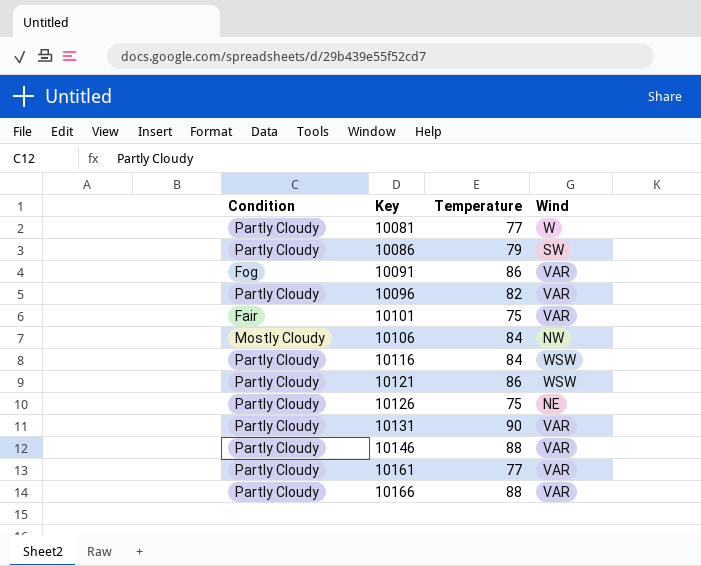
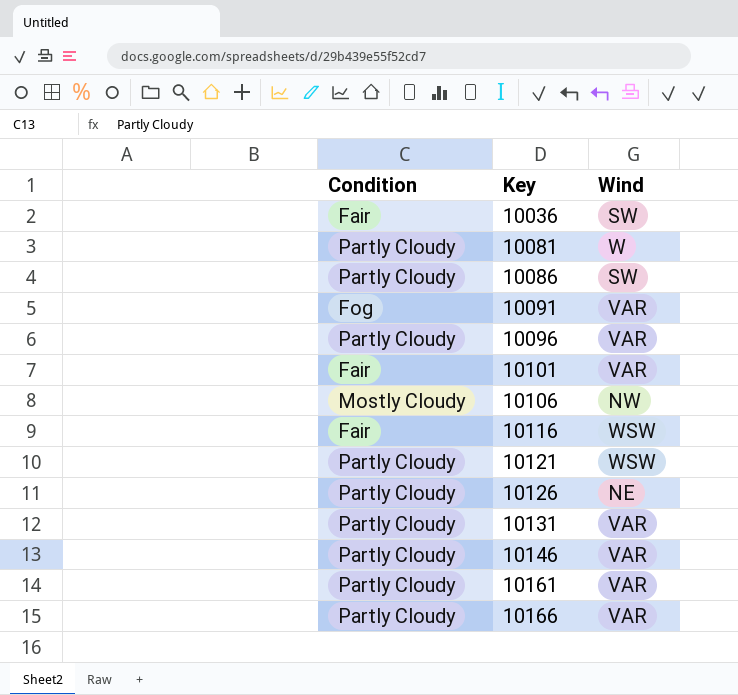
column Temperature | position: 3 -> none
row 10036: none -> Fair | SW
10116 | Condition: Partly Cloudy -> Fair

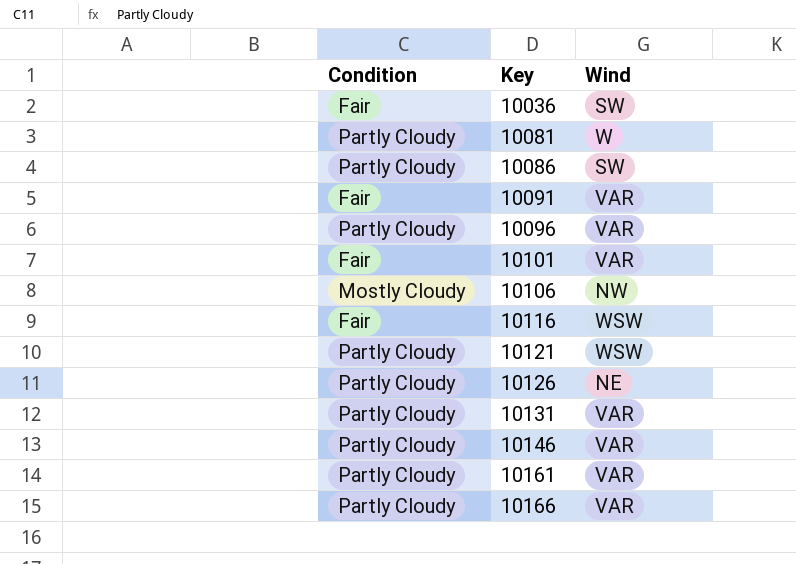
10091 | Condition: Fog -> Fair

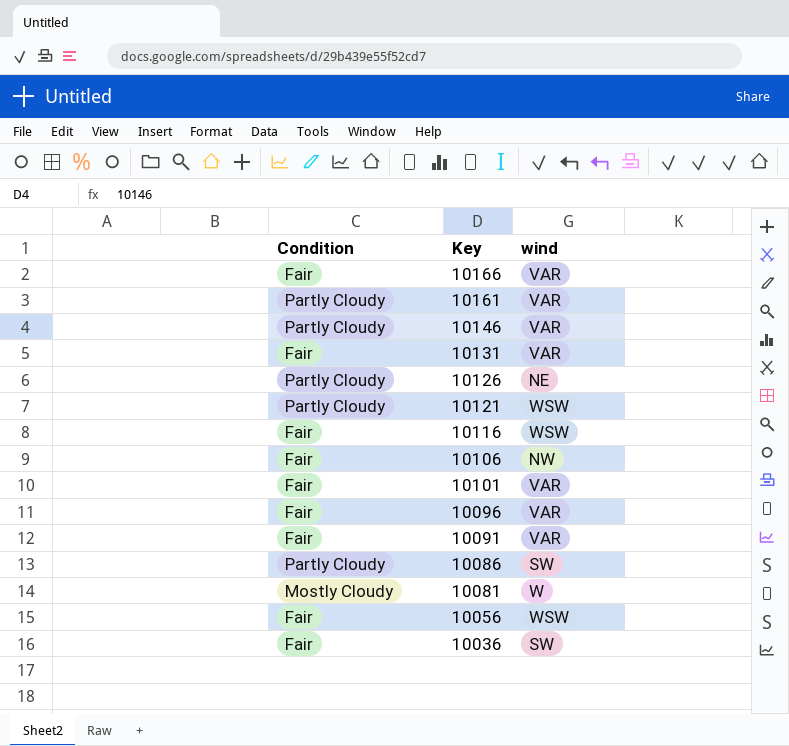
row order: Key ascending -> Key descending
column name: Wind -> wind
10166 | Condition: Partly Cloudy -> Fair
10131 | Condition: Partly Cloudy -> Fair
10106 | Condition: Mostly Cloudy -> Fair
10096 | Condition: Partly Cloudy -> Fair
10081 | Condition: Partly Cloudy -> Mostly Cloudy
row 10056: none -> Fair | WSW

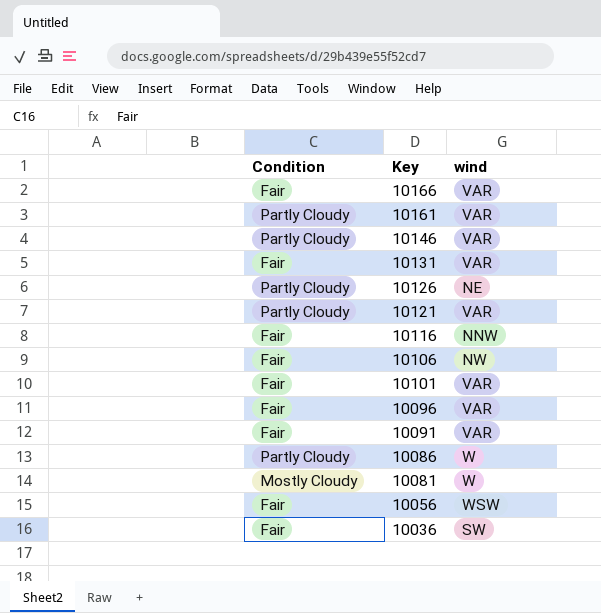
10121 | wind: WSW -> VAR
10116 | wind: WSW -> NNW
10086 | wind: SW -> W

